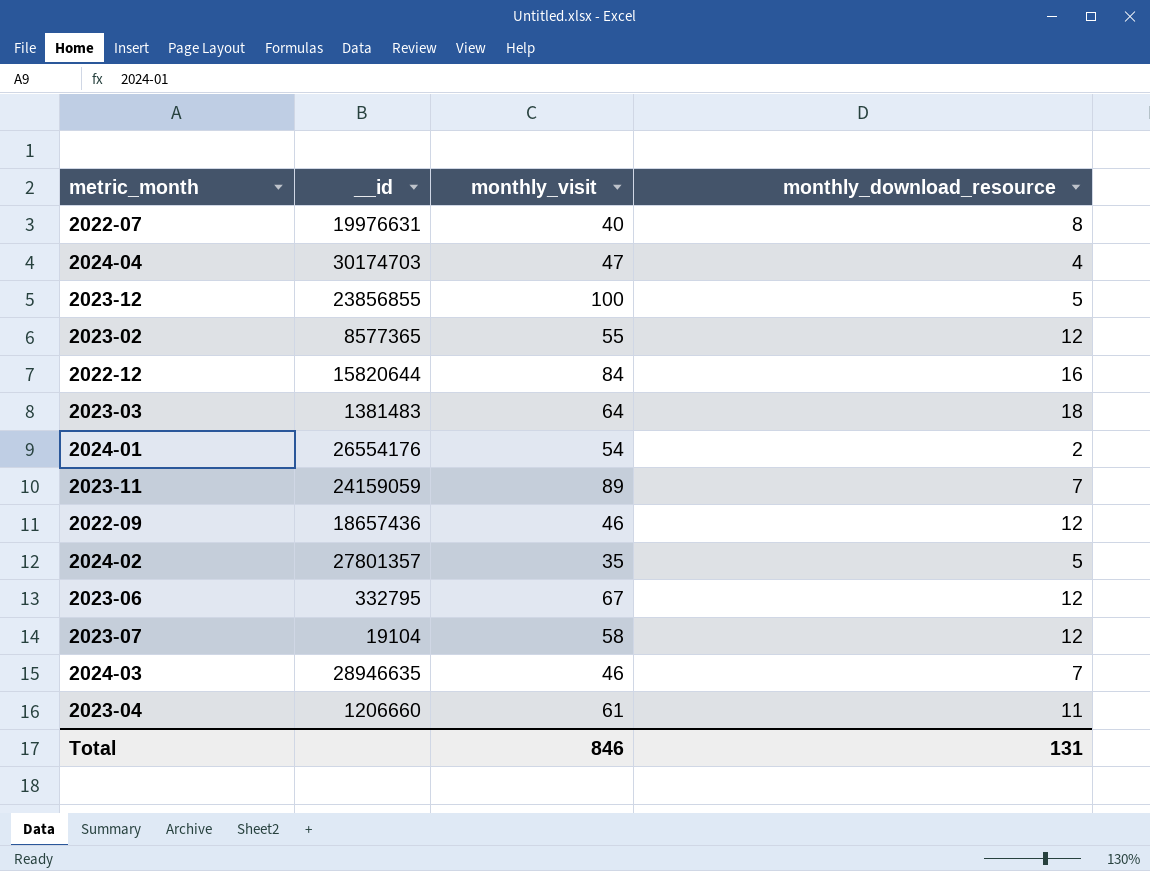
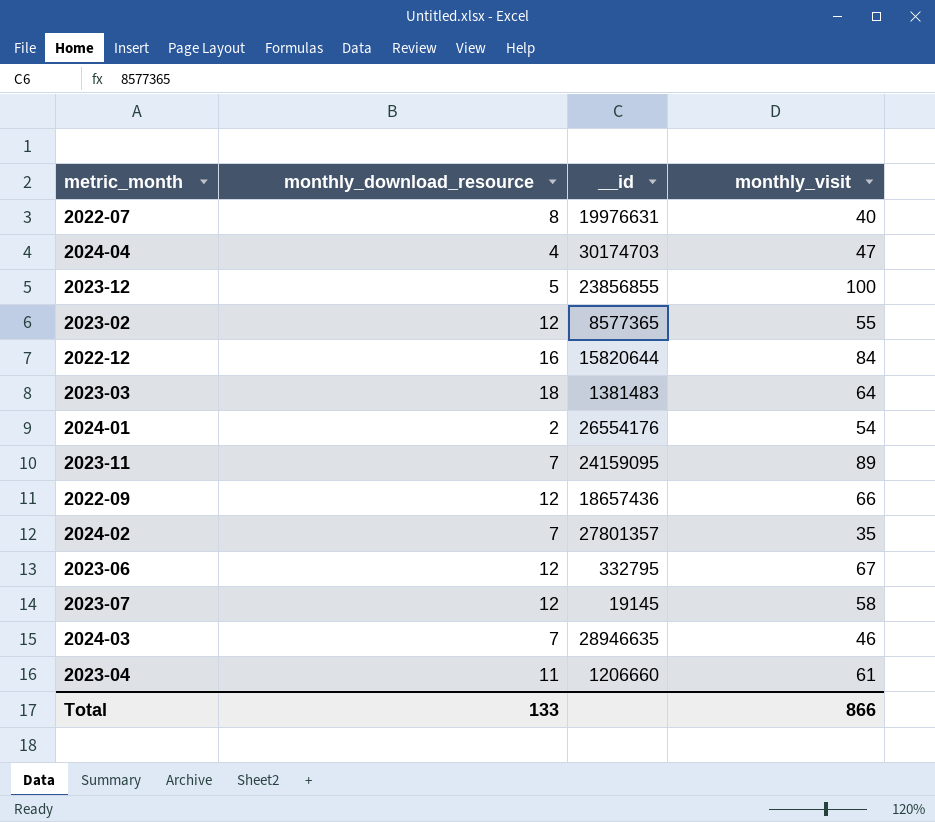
column monthly_download_resource | position: 4 -> 2
2023-11 | __id: 24159059 -> 24159095
2022-09 | monthly_visit: 46 -> 66
2024-02 | monthly_download_resource: 5 -> 7
2023-07 | __id: 19104 -> 19145
Total | monthly_download_resource: 131 -> 133
Total | monthly_visit: 846 -> 866

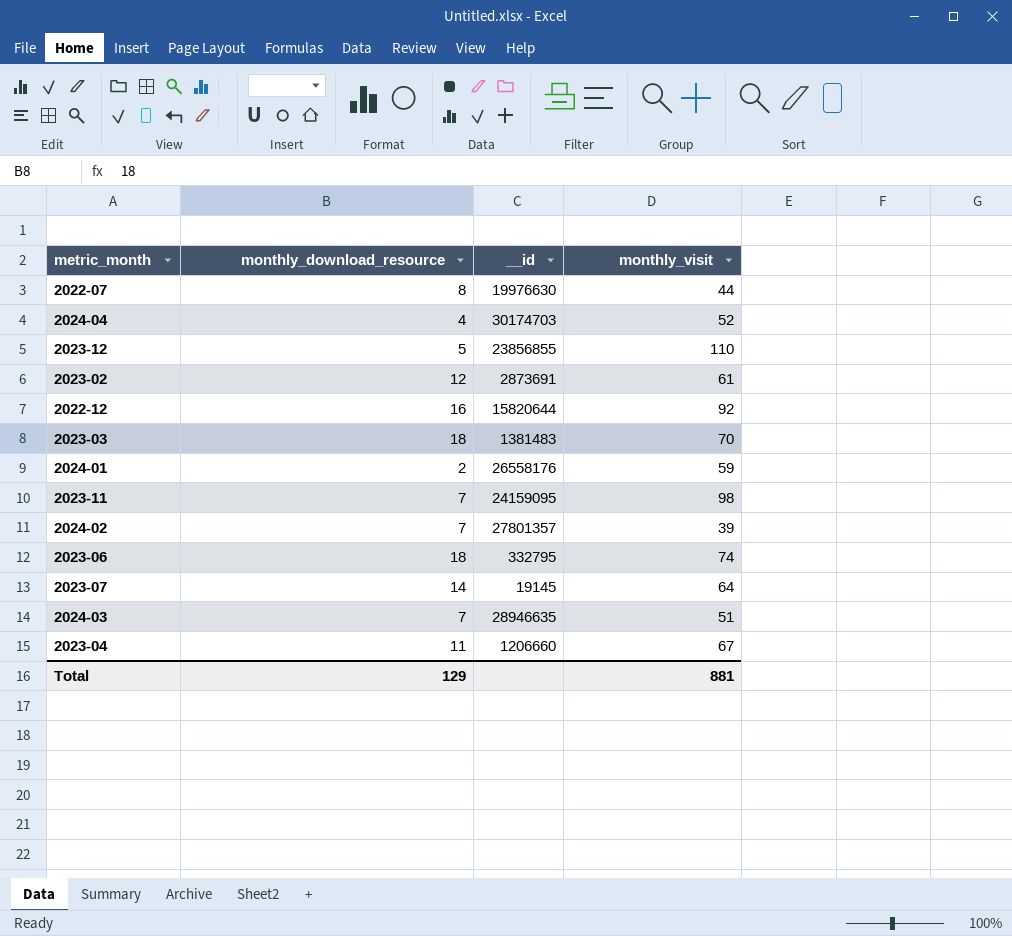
row 2022-09: 12 | 18657436 | 66 -> none
2022-07 | __id: 19976631 -> 19976630
2022-07 | monthly_visit: 40 -> 44
2024-04 | monthly_visit: 47 -> 52
2023-12 | monthly_visit: 100 -> 110
2023-02 | __id: 8577365 -> 2873691
2023-02 | monthly_visit: 55 -> 61
2022-12 | monthly_visit: 84 -> 92
2023-03 | monthly_visit: 64 -> 70
2024-01 | __id: 26554176 -> 26558176
2024-01 | monthly_visit: 54 -> 59
2023-11 | monthly_visit: 89 -> 98
2024-02 | monthly_visit: 35 -> 39
2023-06 | monthly_download_resource: 12 -> 18
2023-06 | monthly_visit: 67 -> 74
2023-07 | monthly_download_resource: 12 -> 14
2023-07 | monthly_visit: 58 -> 64
2024-03 | monthly_visit: 46 -> 51
2023-04 | monthly_visit: 61 -> 67
Total | monthly_download_resource: 133 -> 129
Total | monthly_visit: 866 -> 881

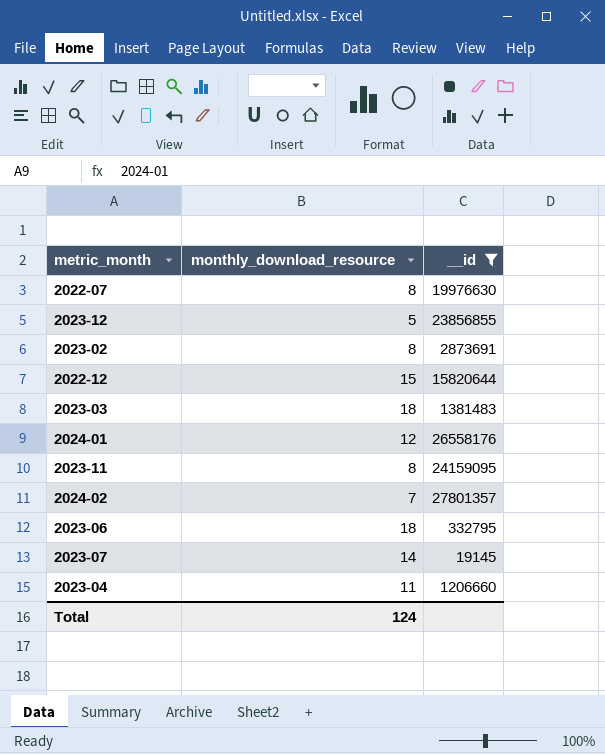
filter: none -> __id <= 27801357
column monthly_visit | position: 4 -> none
2023-02 | monthly_download_resource: 12 -> 8
2022-12 | monthly_download_resource: 16 -> 15
2024-01 | monthly_download_resource: 2 -> 12
2023-11 | monthly_download_resource: 7 -> 8
Total | monthly_download_resource: 129 -> 124

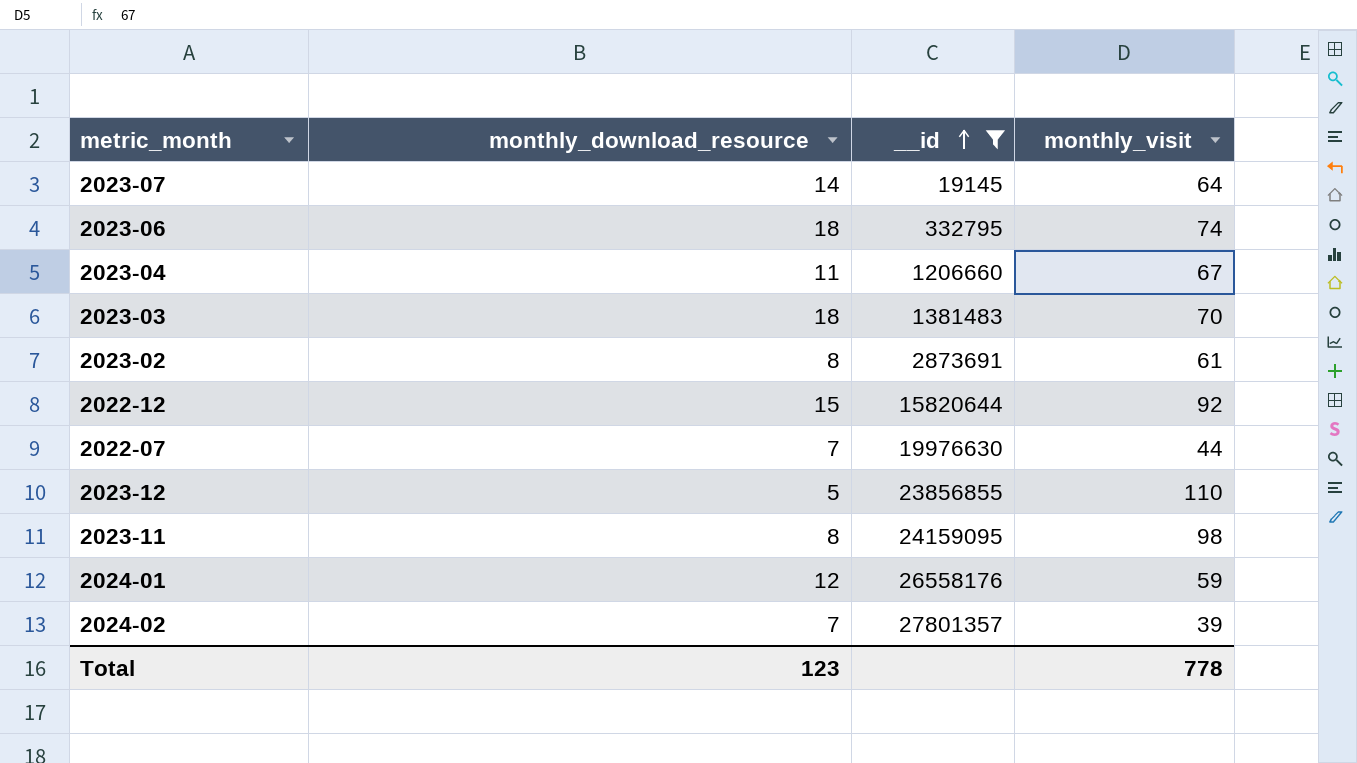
row order: none -> __id ascending
column monthly_visit | position: none -> 4
2022-07 | monthly_download_resource: 8 -> 7
Total | monthly_download_resource: 124 -> 123

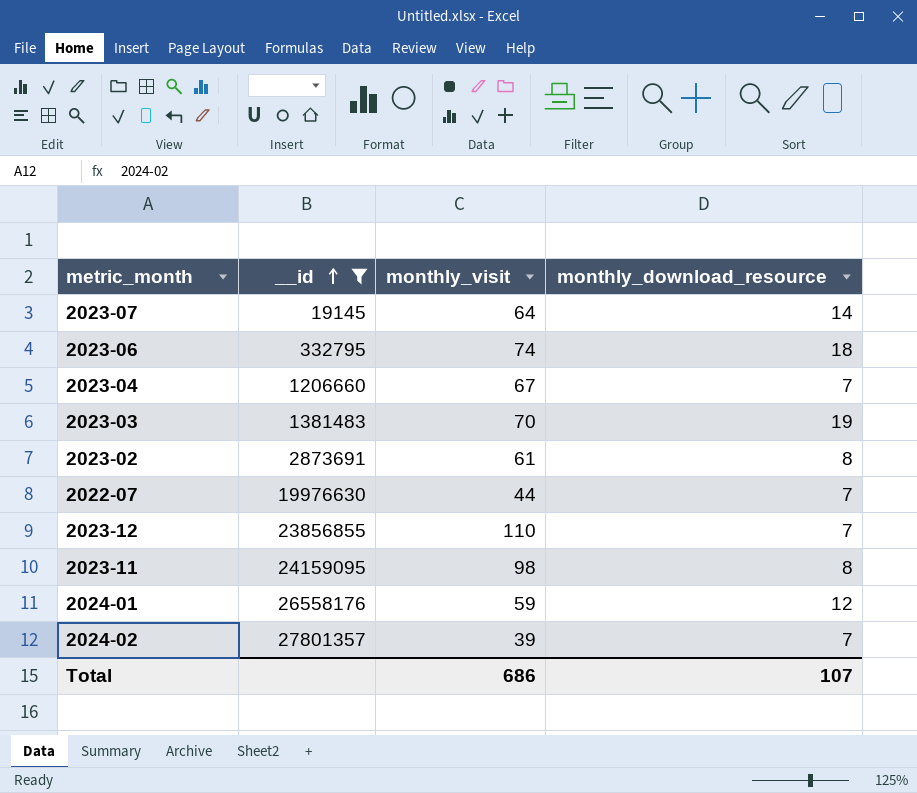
column monthly_download_resource | position: 2 -> 4
row 2022-12: 15 | 15820644 | 92 -> none
2023-04 | monthly_download_resource: 11 -> 7
2023-03 | monthly_download_resource: 18 -> 19
2023-12 | monthly_download_resource: 5 -> 7
Total | monthly_visit: 778 -> 686
Total | monthly_download_resource: 123 -> 107

